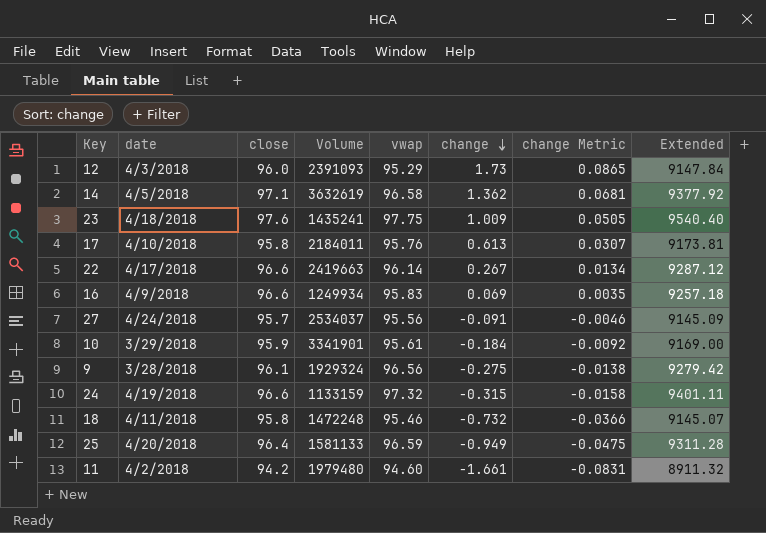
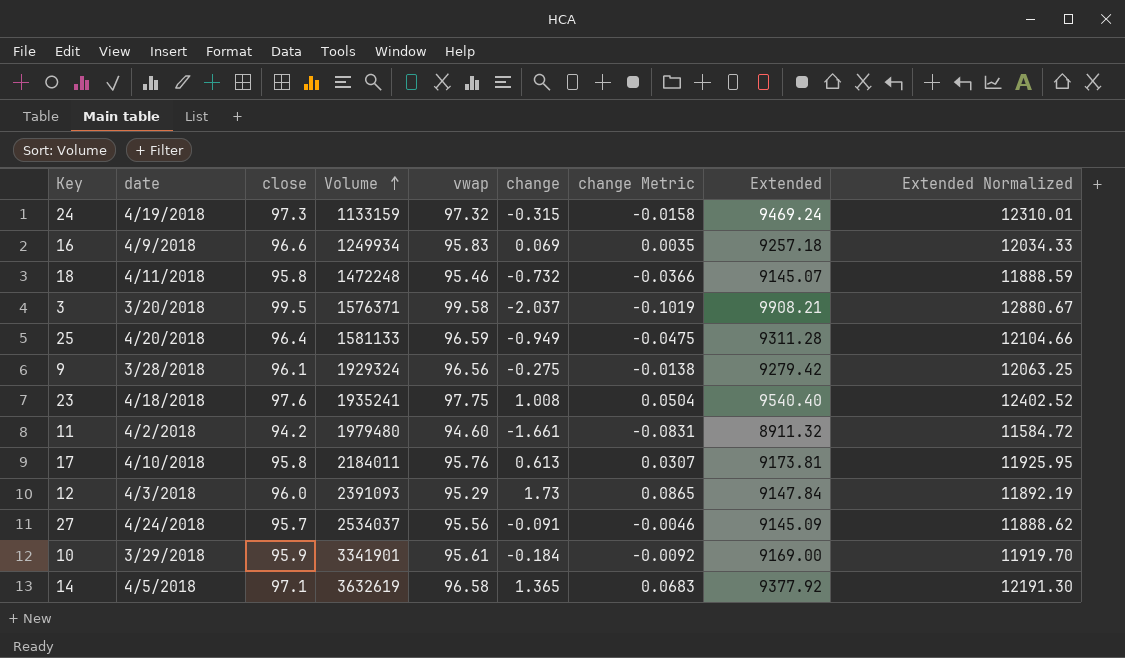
row order: change descending -> Volume ascending
column Extended Normalized | formula: none -> [Extended] * 1.3
row 22: 4/17/2018 | 96.6 | 2419663 | 96.14 | 0.267 | 0.0134 | 9287.12 -> none
24 | close: 96.6 -> 97.3
24 | Extended: 9401.11 -> 9469.24
row 3: none -> 3/20/2018 | 99.5 | 1576371 | 99.58 | -2.037 | -0.1019 | 9908.21 | 12880.67
23 | Volume: 1435241 -> 1935241
23 | change: 1.009 -> 1.008
23 | change Metric: 0.0505 -> 0.0504
14 | change: 1.362 -> 1.365
14 | change Metric: 0.0681 -> 0.0683

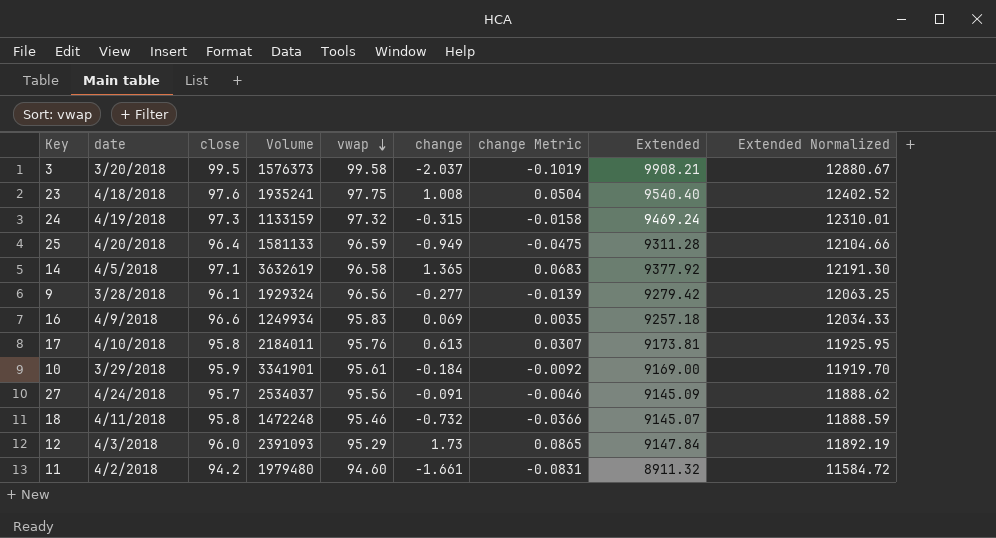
row order: Volume ascending -> vwap descending
3 | Volume: 1576371 -> 1576373
9 | change: -0.275 -> -0.277
9 | change Metric: -0.0138 -> -0.0139

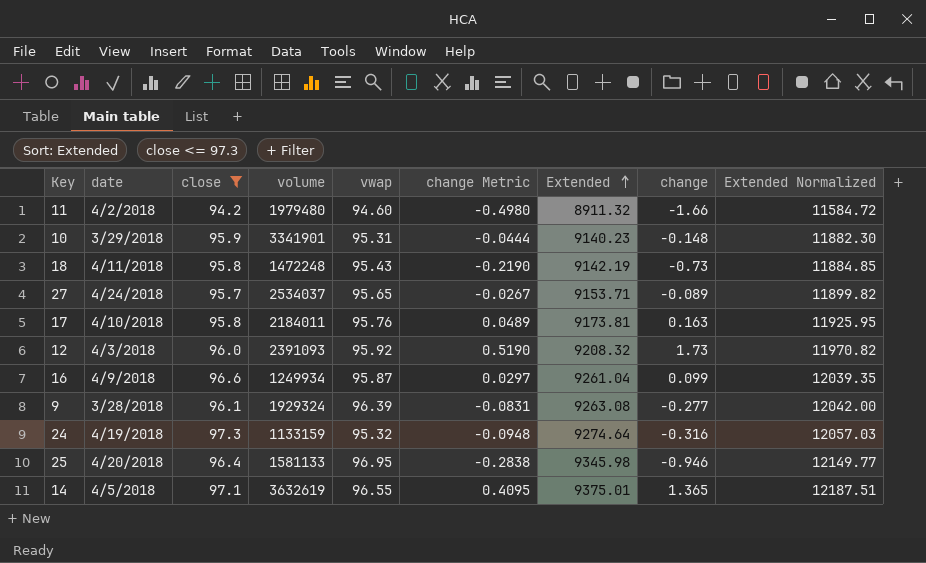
filter: none -> close <= 97.3
row order: vwap descending -> Extended ascending
column name: Volume -> volume
column change Metric | formula: [change] * 0.05 -> [change] * 0.3
column change | position: 6 -> 8
11 | change: -1.661 -> -1.66
10 | vwap: 95.61 -> 95.31
10 | Extended: 9169.00 -> 9140.23
10 | change: -0.184 -> -0.148
10 | Extended Normalized: 11919.70 -> 11882.30
18 | vwap: 95.46 -> 95.43
18 | Extended: 9145.07 -> 9142.19
18 | change: -0.732 -> -0.73
18 | Extended Normalized: 11888.59 -> 11884.85
27 | vwap: 95.56 -> 95.65
27 | Extended: 9145.09 -> 9153.71
27 | change: -0.091 -> -0.089
27 | Extended Normalized: 11888.62 -> 11899.82
17 | change: 0.613 -> 0.163
12 | vwap: 95.29 -> 95.92
12 | Extended: 9147.84 -> 9208.32
12 | Extended Normalized: 11892.19 -> 11970.82
16 | vwap: 95.83 -> 95.87
16 | Extended: 9257.18 -> 9261.04
16 | change: 0.069 -> 0.099
16 | Extended Normalized: 12034.33 -> 12039.35
9 | vwap: 96.56 -> 96.39
9 | Extended: 9279.42 -> 9263.08
9 | Extended Normalized: 12063.25 -> 12042.00
24 | vwap: 97.32 -> 95.32
24 | Extended: 9469.24 -> 9274.64
24 | change: -0.315 -> -0.316
24 | Extended Normalized: 12310.01 -> 12057.03
25 | vwap: 96.59 -> 96.95
25 | Extended: 9311.28 -> 9345.98
25 | change: -0.949 -> -0.946
25 | Extended Normalized: 12104.66 -> 12149.77
14 | vwap: 96.58 -> 96.55
14 | Extended: 9377.92 -> 9375.01
14 | Extended Normalized: 12191.30 -> 12187.51

